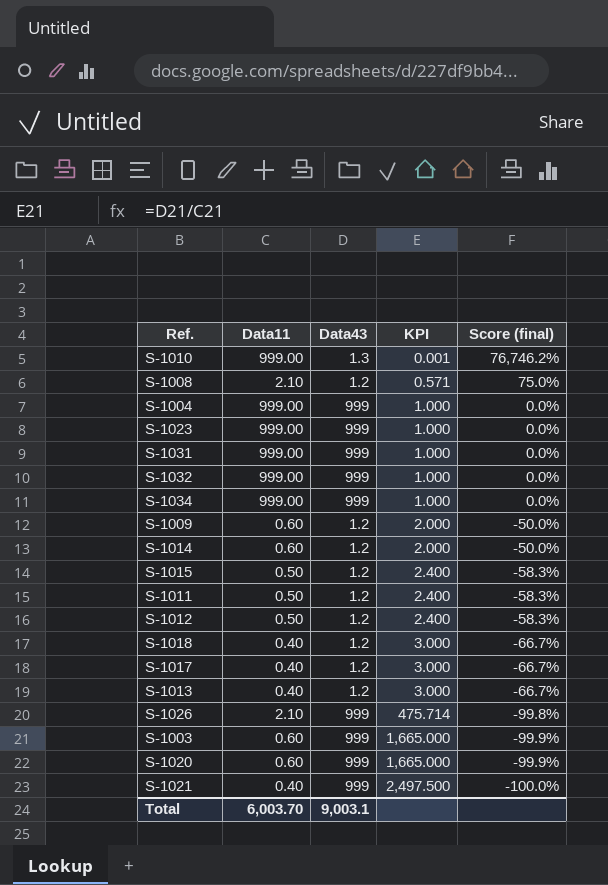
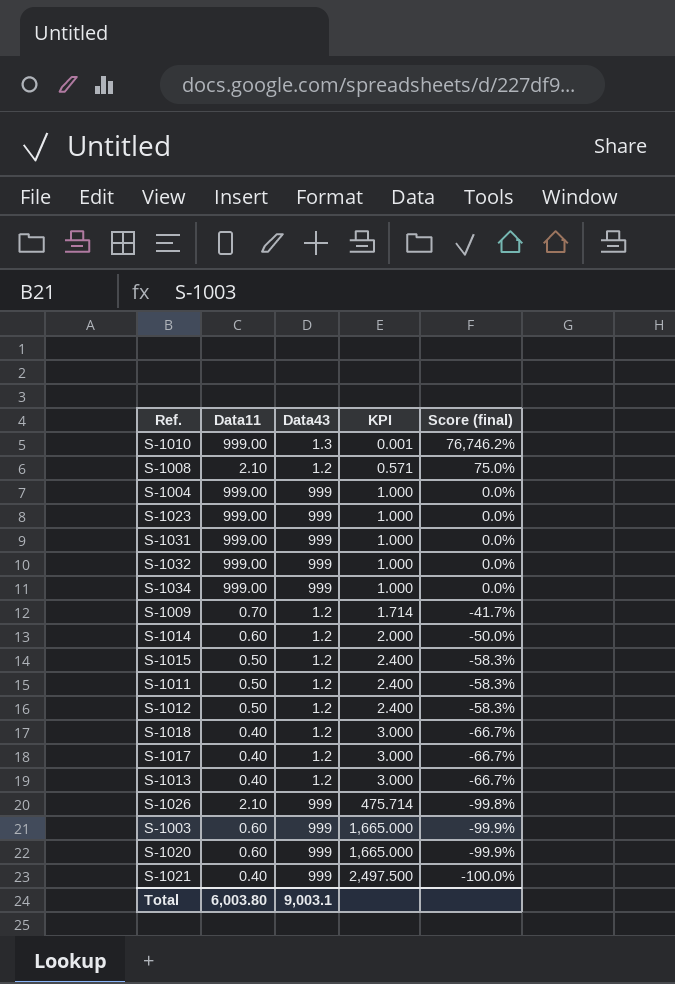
S-1009 | Data11: 0.60 -> 0.70
S-1009 | KPI: 2.000 -> 1.714
S-1009 | Score (final): -50.0% -> -41.7%
Total | Data11: 6,003.70 -> 6,003.80

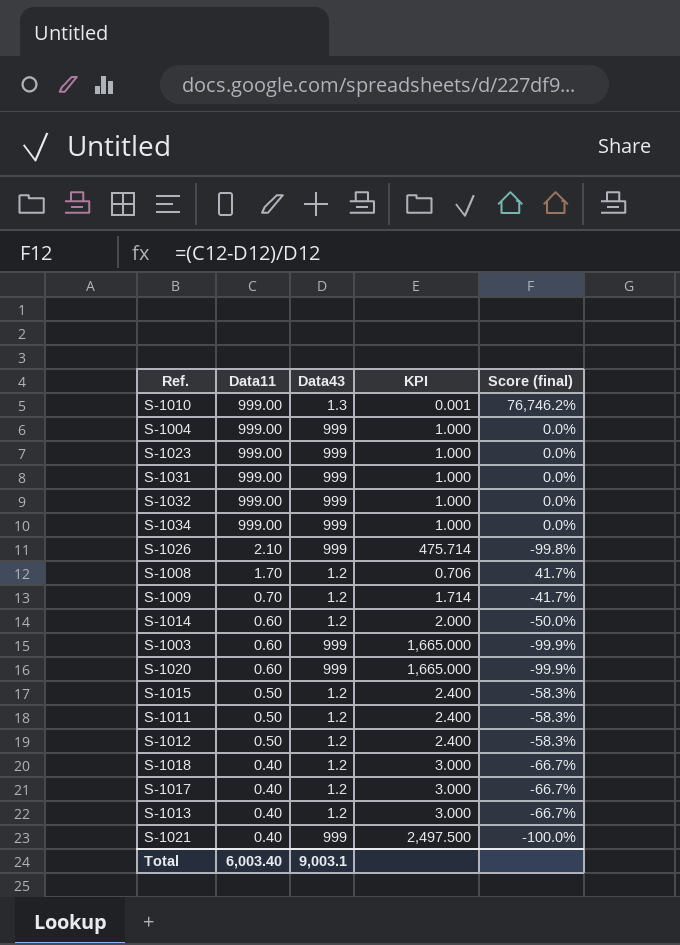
row order: KPI ascending -> Data11 descending
S-1008 | Data11: 2.10 -> 1.70
S-1008 | KPI: 0.571 -> 0.706
S-1008 | Score (final): 75.0% -> 41.7%
Total | Data11: 6,003.80 -> 6,003.40

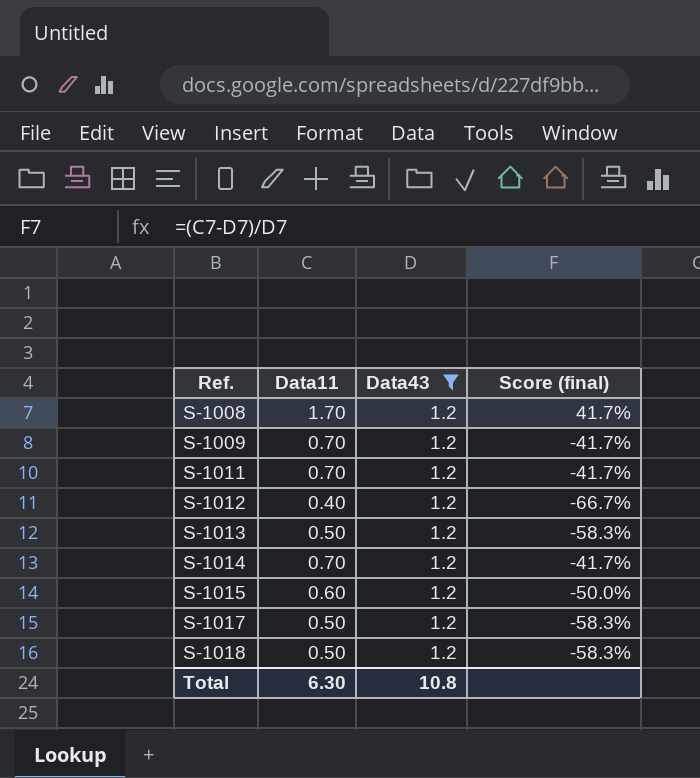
filter: none -> Data43 = 1.2
row order: Data11 descending -> Ref. ascending
column KPI | formula: [Data43] / [Data11] -> none
S-1011 | Data11: 0.50 -> 0.70
S-1011 | Score (final): -58.3% -> -41.7%
S-1012 | Data11: 0.50 -> 0.40
S-1012 | Score (final): -58.3% -> -66.7%
S-1013 | Data11: 0.40 -> 0.50
S-1013 | Score (final): -66.7% -> -58.3%
S-1014 | Data11: 0.60 -> 0.70
S-1014 | Score (final): -50.0% -> -41.7%
S-1015 | Data11: 0.50 -> 0.60
S-1015 | Score (final): -58.3% -> -50.0%
S-1017 | Data11: 0.40 -> 0.50
S-1017 | Score (final): -66.7% -> -58.3%
S-1018 | Data11: 0.40 -> 0.50
S-1018 | Score (final): -66.7% -> -58.3%
Total | Data11: 6,003.40 -> 6.30
Total | Data43: 9,003.1 -> 10.8

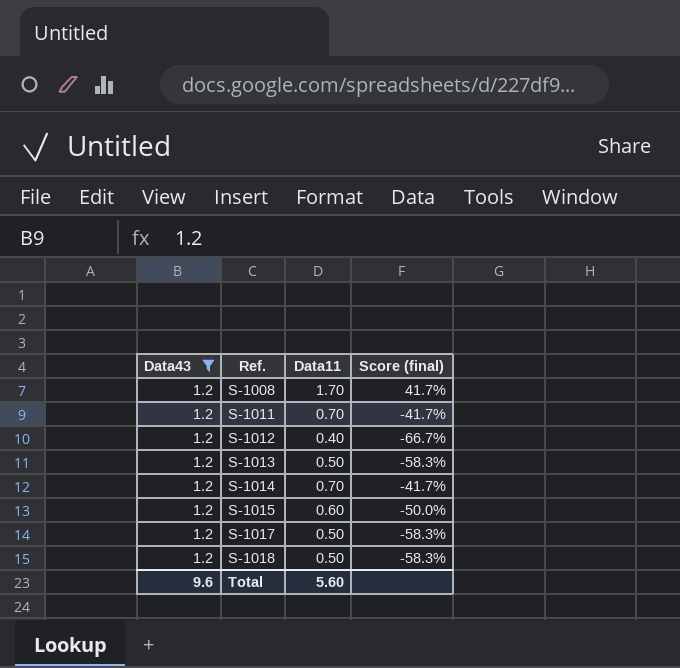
column Data43 | position: 3 -> 1
row S-1009: 0.70 | 1.2 | -41.7% -> none
Total | Data43: 10.8 -> 9.6
Total | Data11: 6.30 -> 5.60

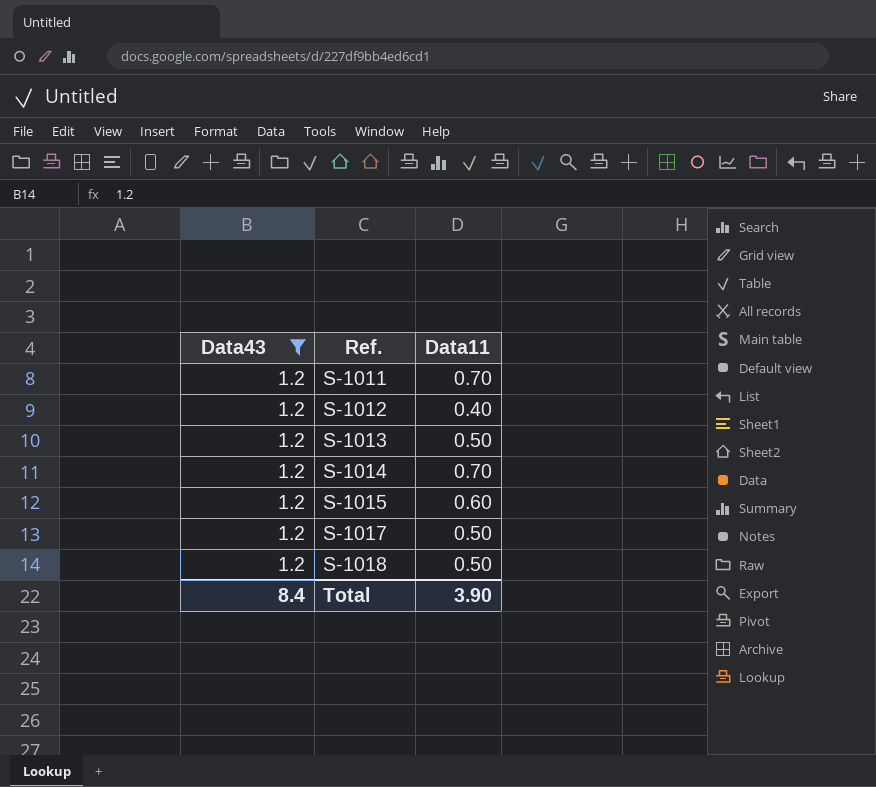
column Score (final) | formula: ([Data11] - [Data43]) / [Data43] -> none
row S-1008: 1.2 | 1.70 | 41.7% -> none
Total | Data43: 9.6 -> 8.4
Total | Data11: 5.60 -> 3.90

